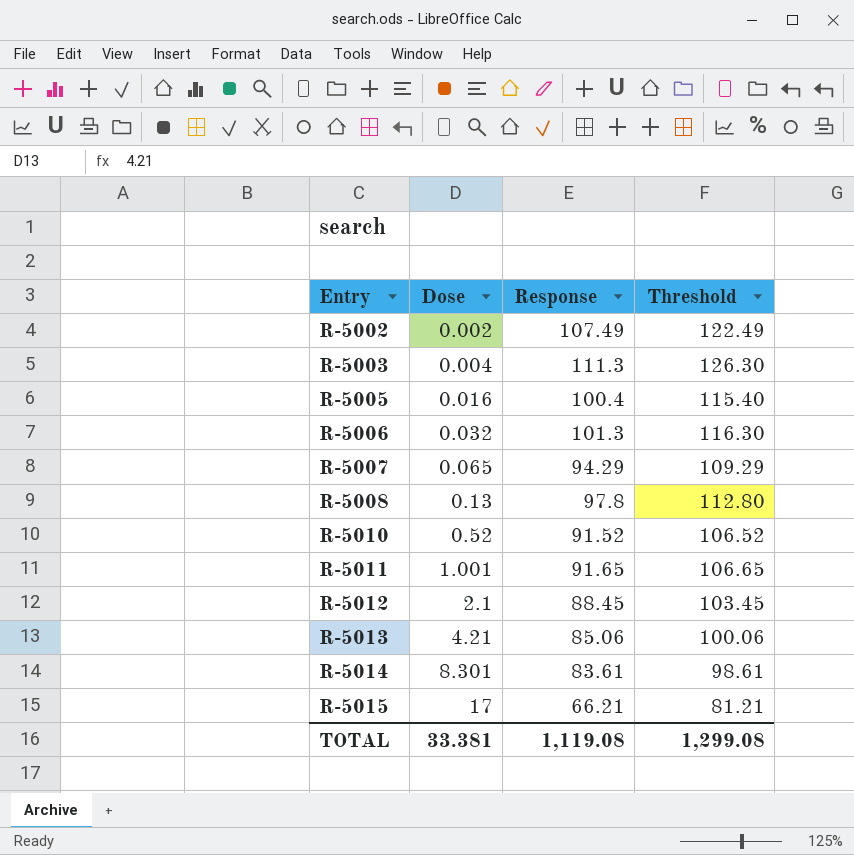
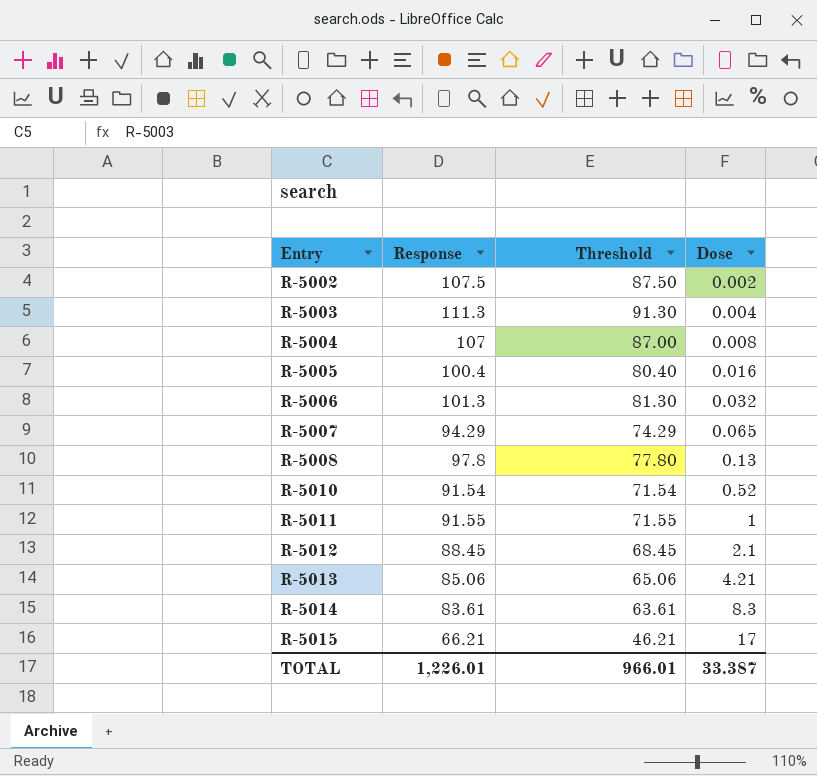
column Threshold | formula: [Response] + 15 -> [Response] - 20
column Dose | position: 2 -> 4
R-5002 | Response: 107.49 -> 107.5
row R-5004: none -> 107 | 87.00 | 0.008
R-5010 | Response: 91.52 -> 91.54
R-5011 | Response: 91.65 -> 91.55
R-5011 | Dose: 1.001 -> 1
R-5014 | Dose: 8.301 -> 8.3
TOTAL | Response: 1,119.08 -> 1,226.01
TOTAL | Threshold: 1,299.08 -> 966.01
TOTAL | Dose: 33.381 -> 33.387

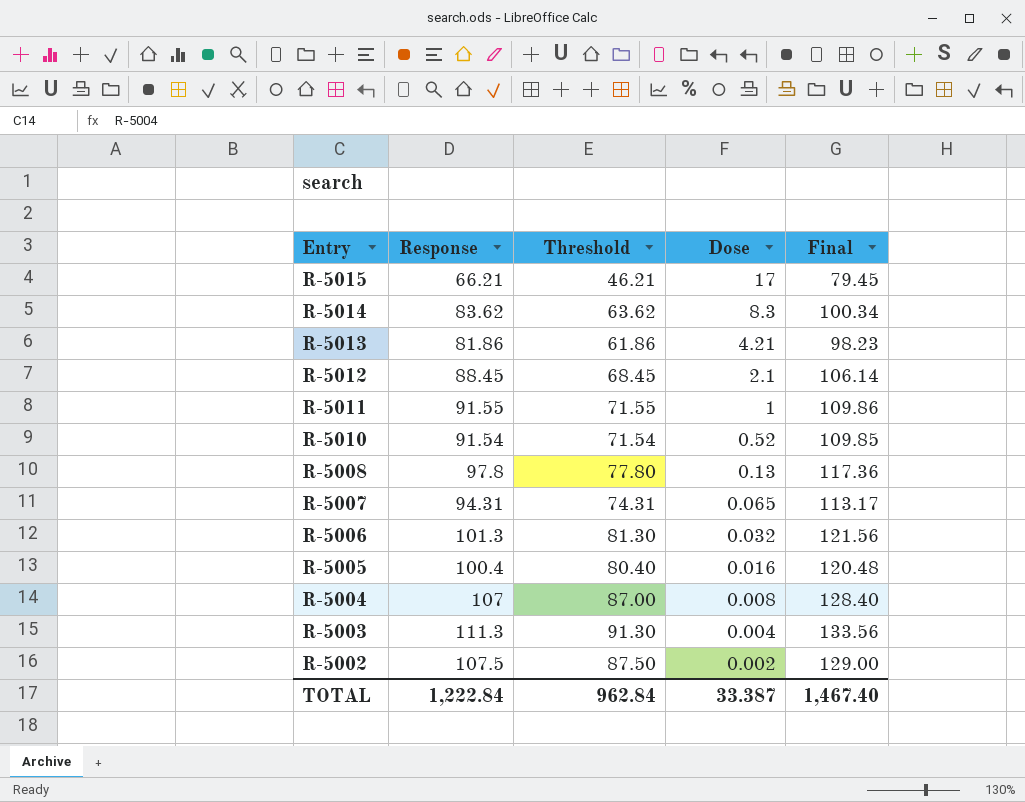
row order: Entry ascending -> Entry descending
column Final | formula: none -> [Response] * 1.2
R-5014 | Response: 83.61 -> 83.62
R-5014 | Threshold: 63.61 -> 63.62
R-5013 | Response: 85.06 -> 81.86
R-5013 | Threshold: 65.06 -> 61.86
R-5007 | Response: 94.29 -> 94.31
R-5007 | Threshold: 74.29 -> 74.31
TOTAL | Response: 1,226.01 -> 1,222.84
TOTAL | Threshold: 966.01 -> 962.84

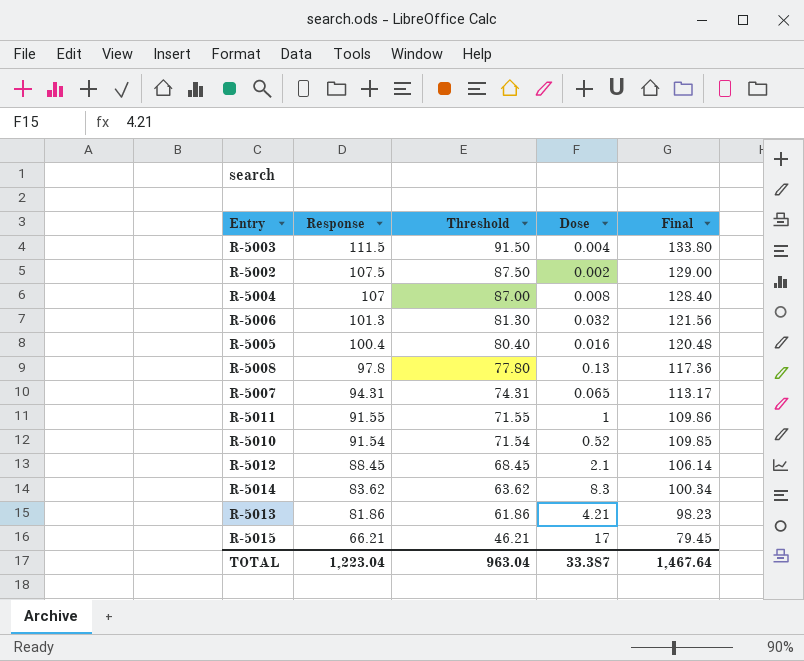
row order: Entry descending -> Response descending
R-5003 | Response: 111.3 -> 111.5
R-5003 | Threshold: 91.30 -> 91.50
R-5003 | Final: 133.56 -> 133.80
TOTAL | Response: 1,222.84 -> 1,223.04
TOTAL | Threshold: 962.84 -> 963.04
TOTAL | Final: 1,467.40 -> 1,467.64

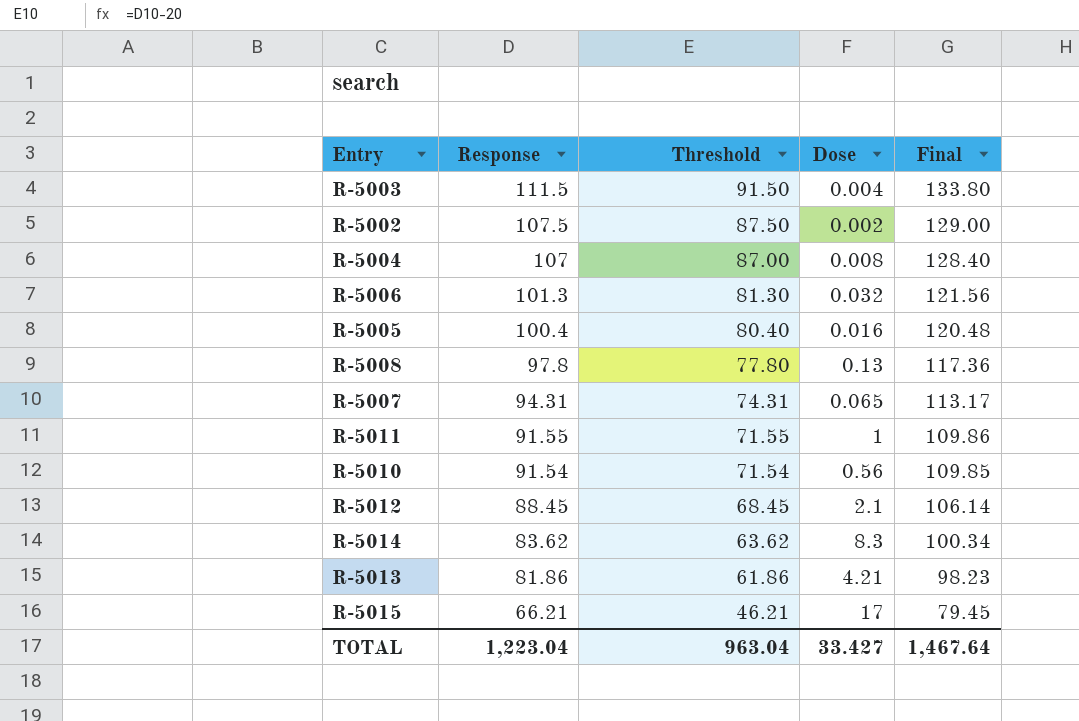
R-5010 | Dose: 0.52 -> 0.56
TOTAL | Dose: 33.387 -> 33.427

